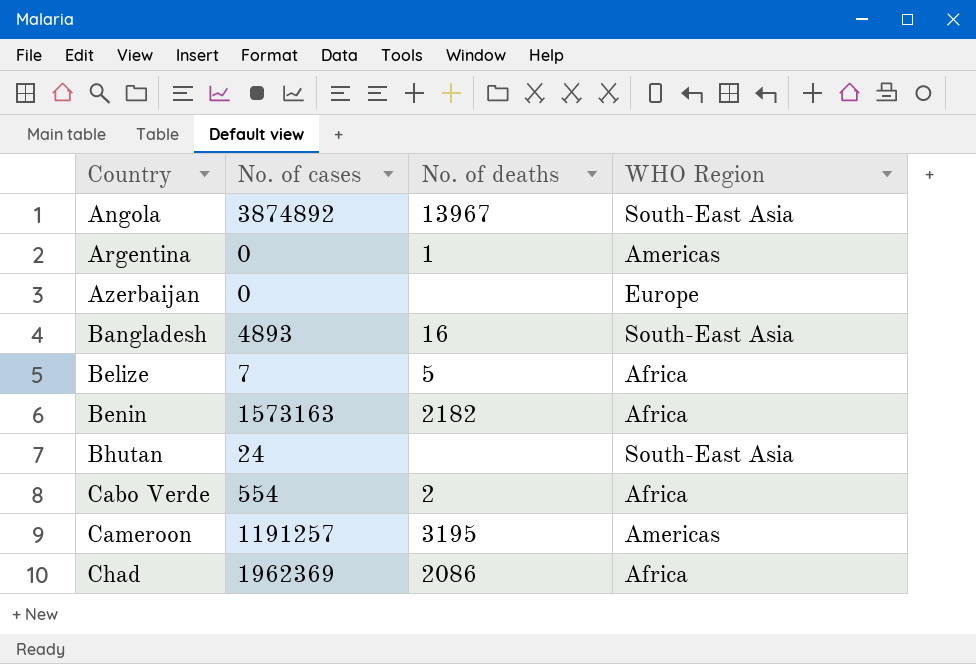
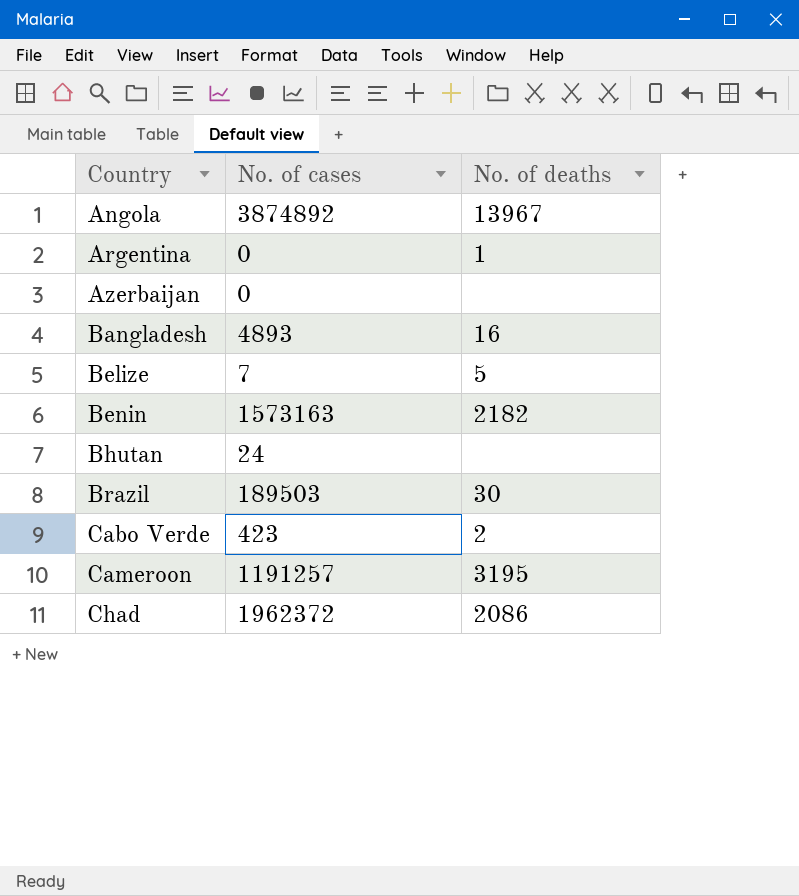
column WHO Region | position: 4 -> none
row Brazil: none -> 189503 | 30
Cabo Verde | No. of cases: 554 -> 423
Chad | No. of cases: 1962369 -> 1962372

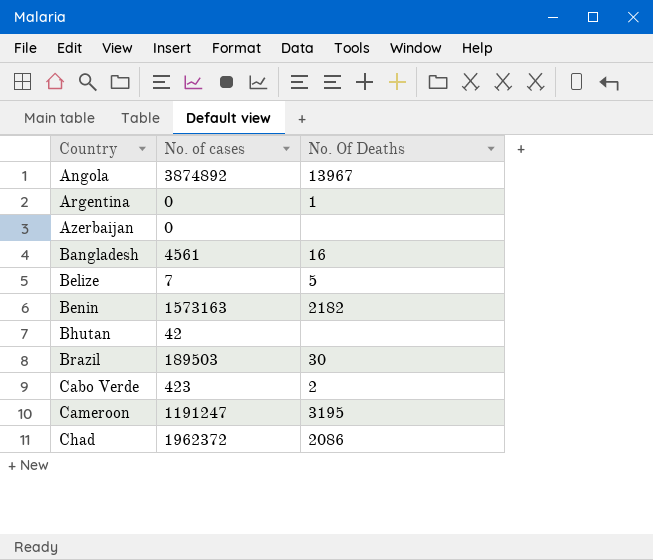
column name: No. of deaths -> No. Of Deaths
Bangladesh | No. of cases: 4893 -> 4561
Bhutan | No. of cases: 24 -> 42
Cameroon | No. of cases: 1191257 -> 1191247

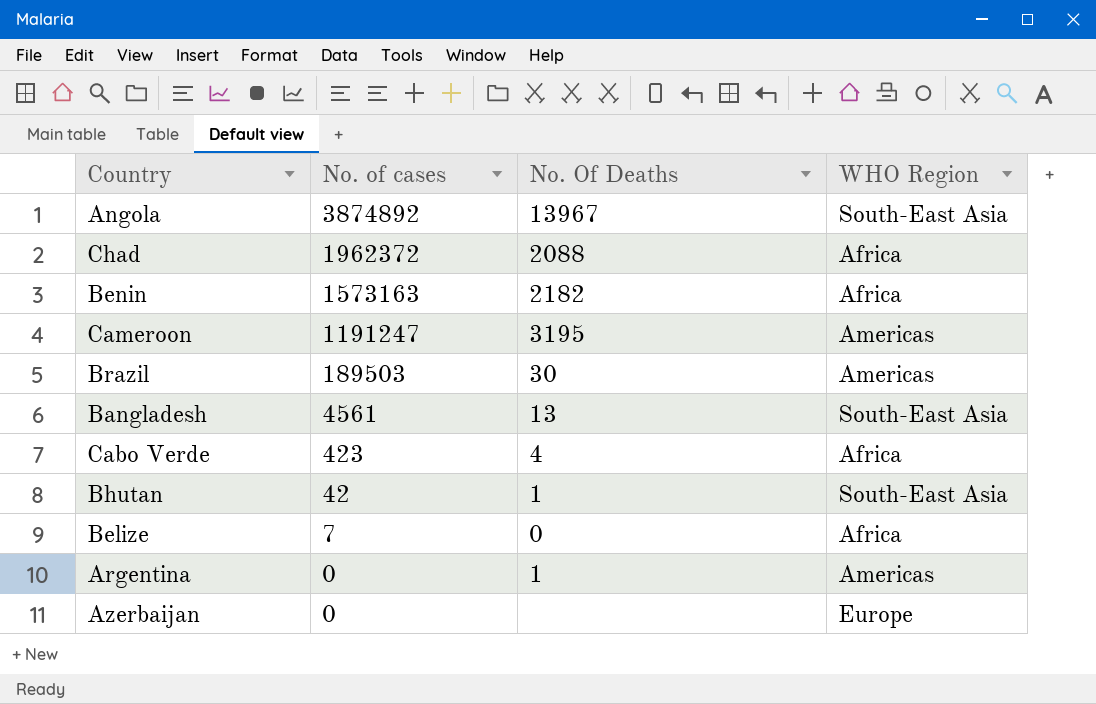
row order: Country ascending -> No. of cases descending
column WHO Region | position: none -> 4
Chad | No. Of Deaths: 2086 -> 2088
Bangladesh | No. Of Deaths: 16 -> 13
Cabo Verde | No. Of Deaths: 2 -> 4
Bhutan | No. Of Deaths: none -> 1
Belize | No. Of Deaths: 5 -> 0

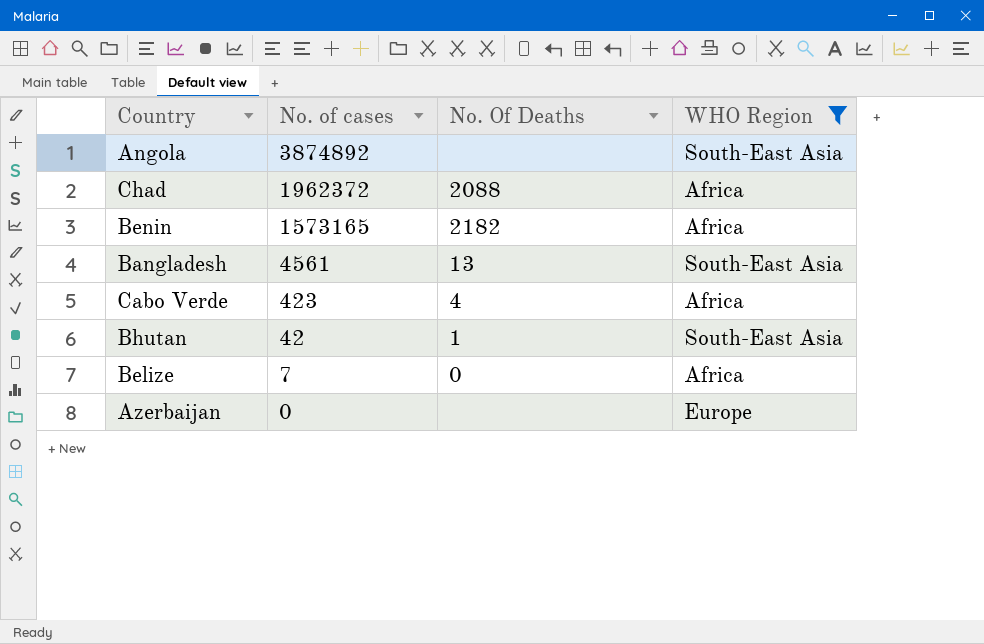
filter: none -> WHO Region != Americas
Angola | No. Of Deaths: 13967 -> none
Benin | No. of cases: 1573163 -> 1573165

